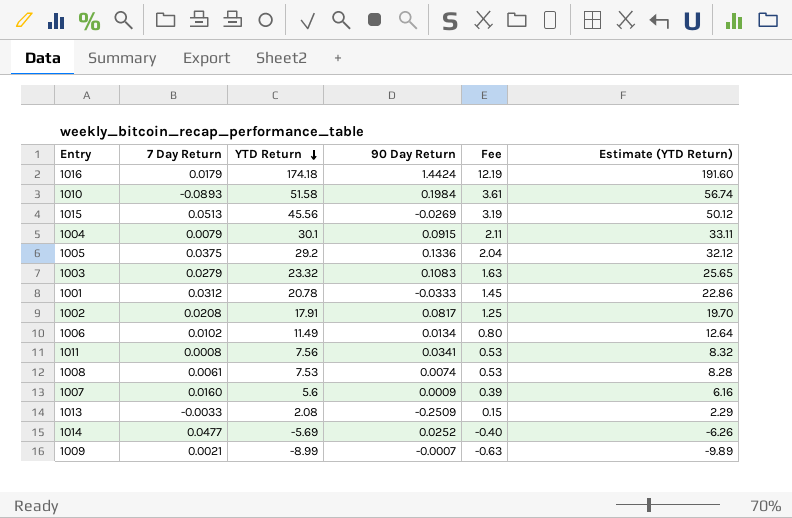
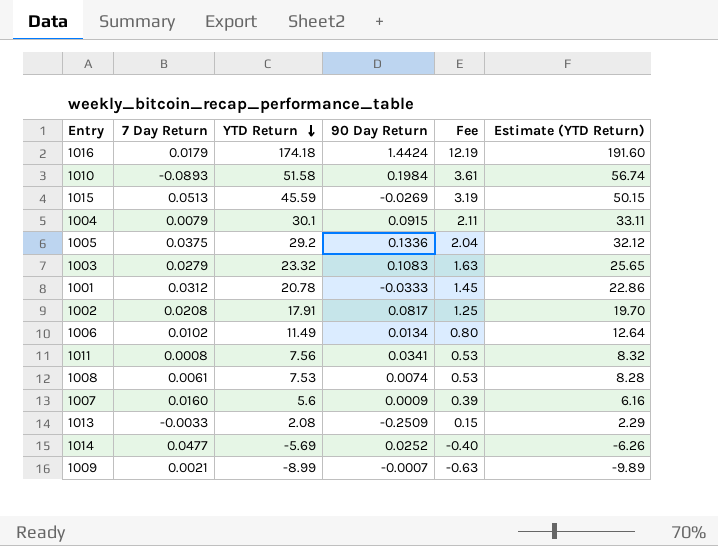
1015 | YTD Return: 45.56 -> 45.59
1015 | Estimate (YTD Return): 50.12 -> 50.15

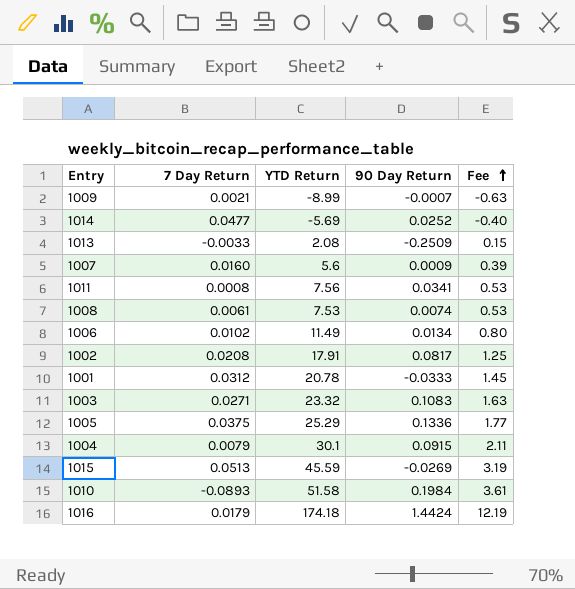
row order: YTD Return descending -> Fee ascending
column Estimate (YTD Return) | formula: [YTD Return] * 1.1 -> none
1003 | 7 Day Return: 0.0279 -> 0.0271
1005 | YTD Return: 29.2 -> 25.29
1005 | Fee: 2.04 -> 1.77

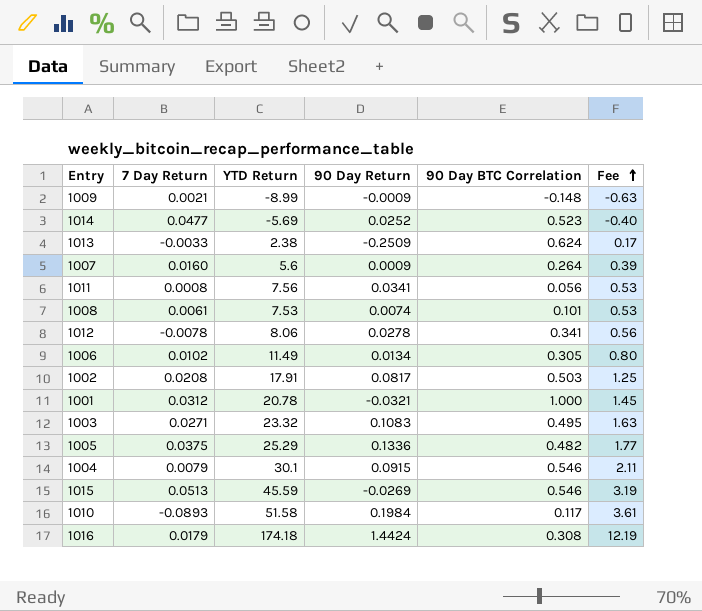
column 90 Day BTC Correlation | position: none -> 5
1009 | 90 Day Return: -0.0007 -> -0.0009
1013 | YTD Return: 2.08 -> 2.38
1013 | Fee: 0.15 -> 0.17
row 1012: none -> -0.0078 | 8.06 | 0.0278 | 0.341 | 0.56
1001 | 90 Day Return: -0.0333 -> -0.0321

